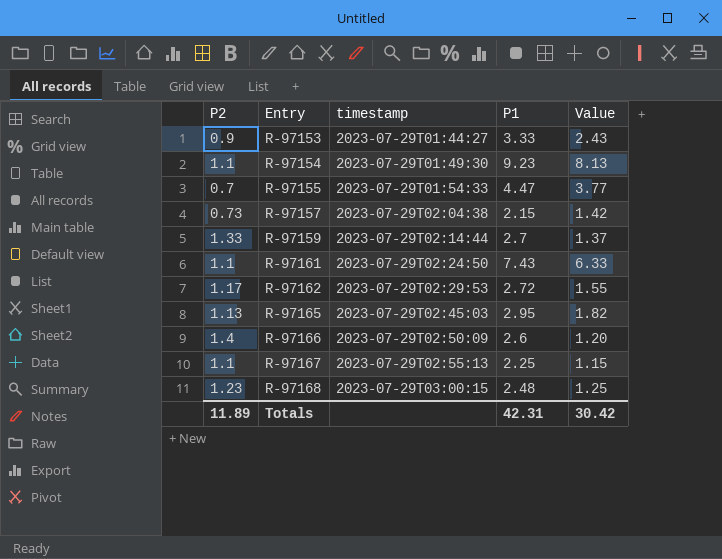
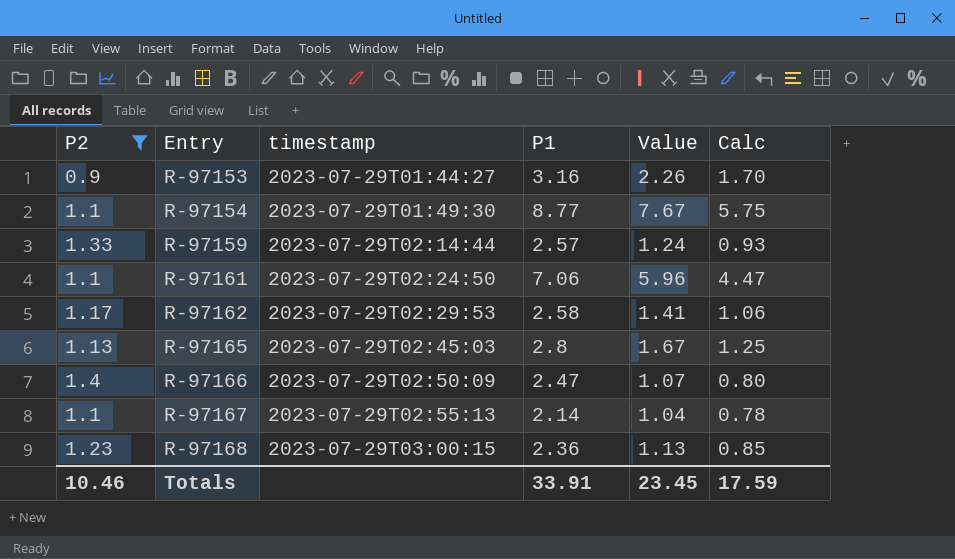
filter: none -> P2 >= 0.9
column Calc | formula: none -> [Value] * 0.75
R-97153 | P1: 3.33 -> 3.16
R-97153 | Value: 2.43 -> 2.26
R-97154 | P1: 9.23 -> 8.77
R-97154 | Value: 8.13 -> 7.67
R-97159 | P1: 2.7 -> 2.57
R-97159 | Value: 1.37 -> 1.24
R-97161 | P1: 7.43 -> 7.06
R-97161 | Value: 6.33 -> 5.96
R-97162 | P1: 2.72 -> 2.58
R-97162 | Value: 1.55 -> 1.41
R-97165 | P1: 2.95 -> 2.8
R-97165 | Value: 1.82 -> 1.67
R-97166 | P1: 2.6 -> 2.47
R-97166 | Value: 1.20 -> 1.07
R-97167 | P1: 2.25 -> 2.14
R-97167 | Value: 1.15 -> 1.04
R-97168 | P1: 2.48 -> 2.36
R-97168 | Value: 1.25 -> 1.13
Totals | P2: 11.89 -> 10.46
Totals | P1: 42.31 -> 33.91
Totals | Value: 30.42 -> 23.45

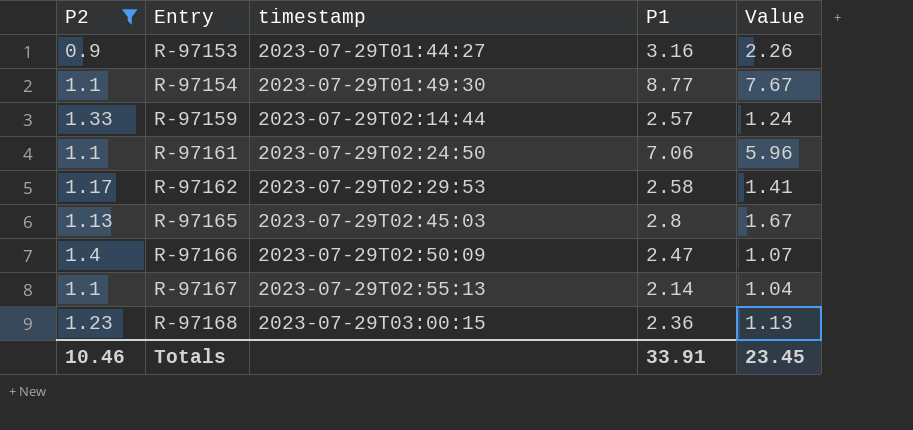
column Calc | formula: [Value] * 0.75 -> none

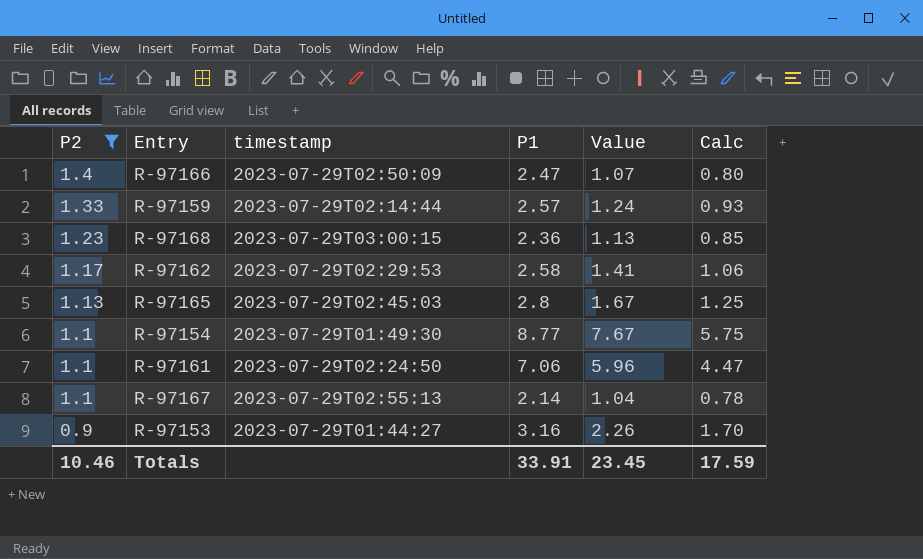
row order: Entry ascending -> P2 descending
column Calc | formula: none -> [Value] * 0.75

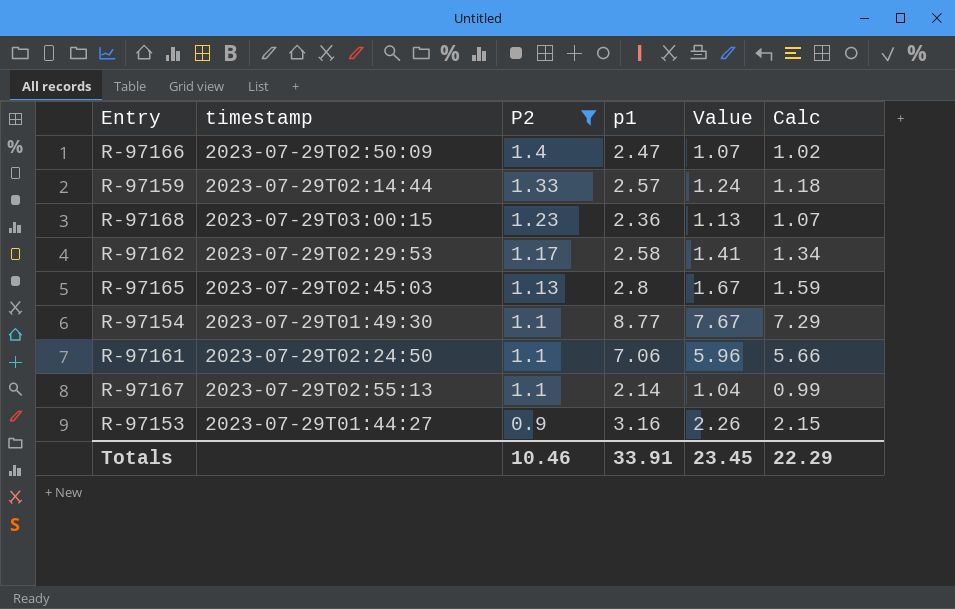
column P2 | position: 1 -> 3
column name: P1 -> p1
column Calc | formula: [Value] * 0.75 -> [Value] * 0.95
Totals | Calc: 17.59 -> 22.29

